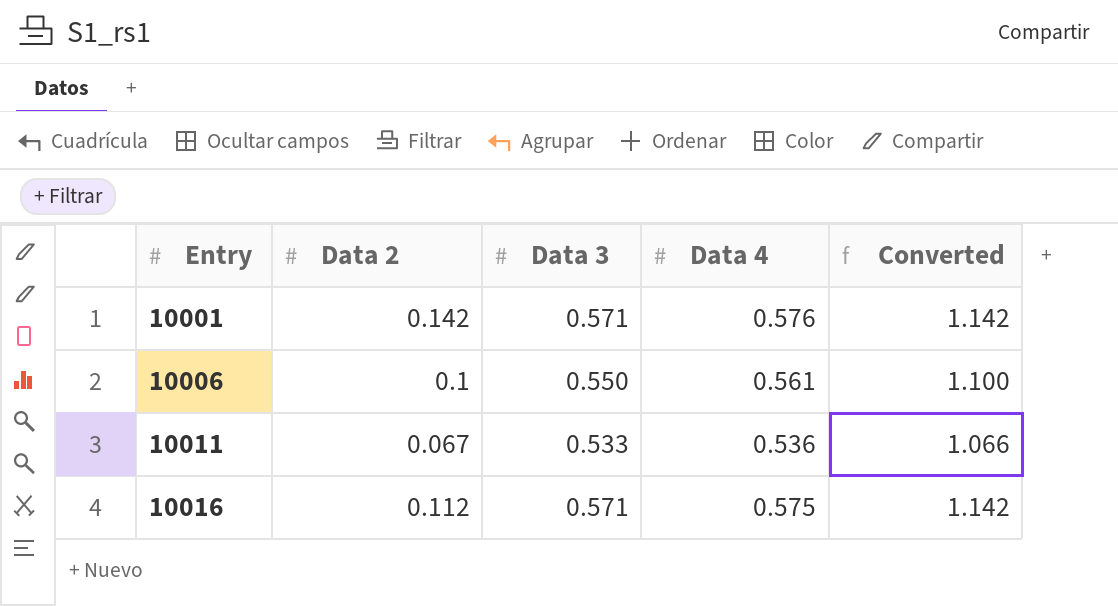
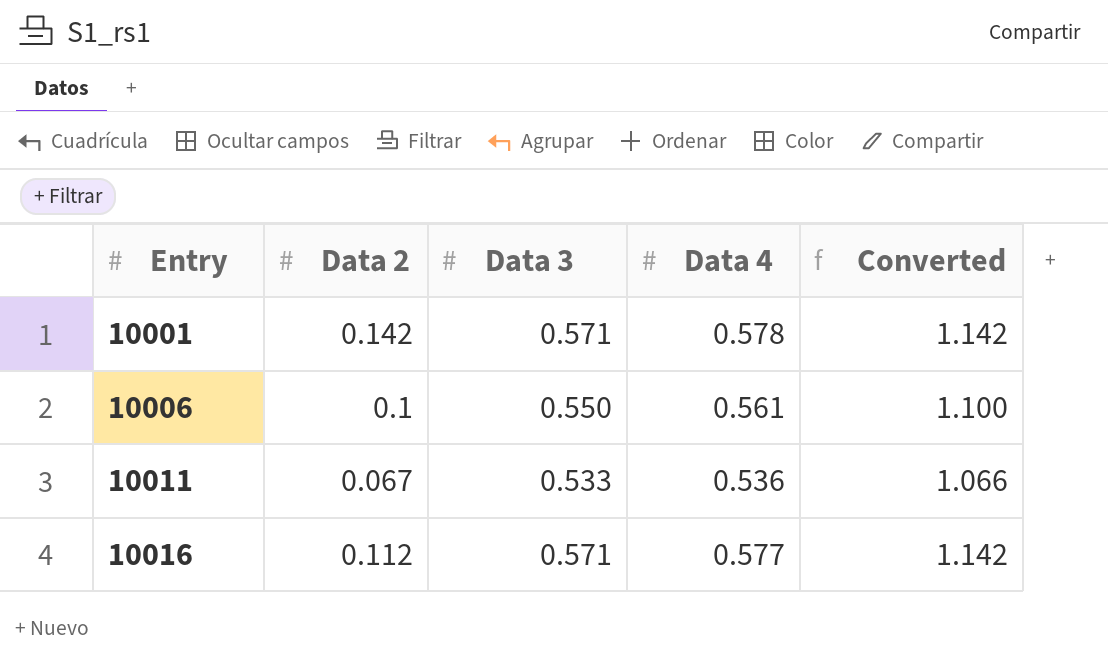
10001 | Data 4: 0.576 -> 0.578
10016 | Data 4: 0.575 -> 0.577

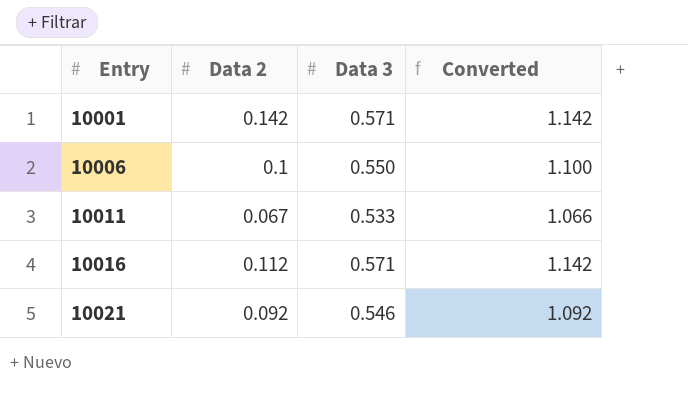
column Data 4 | position: 4 -> none
row 10021: none -> 0.092 | 0.546 | 1.092

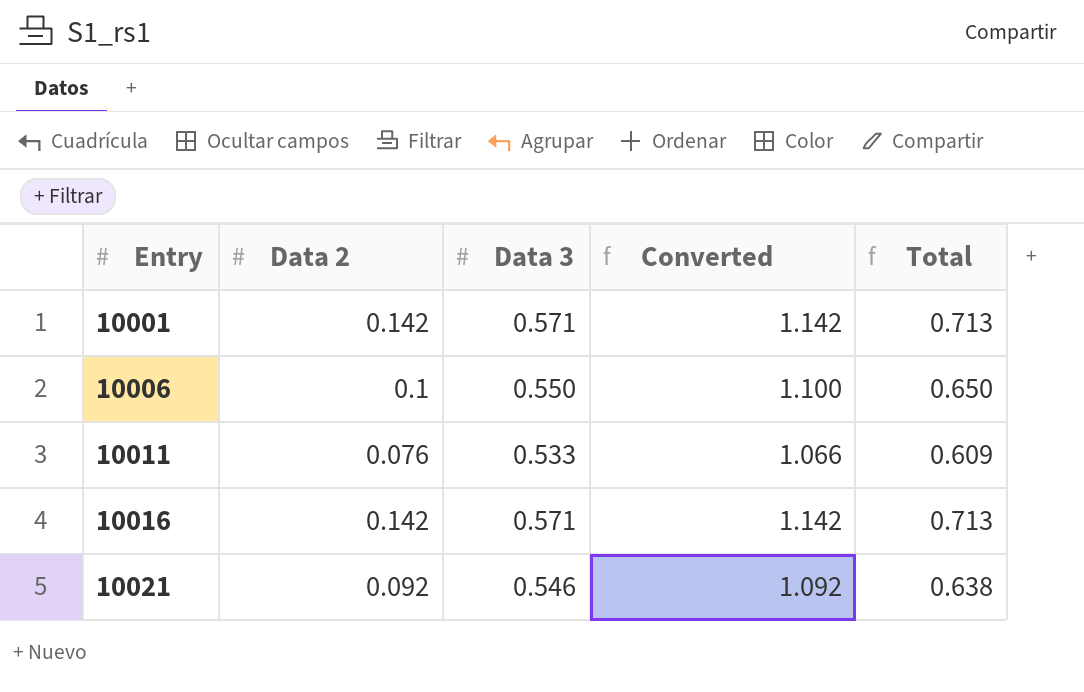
column Total | formula: none -> [Data 2] + [Data 3]
10011 | Data 2: 0.067 -> 0.076
10016 | Data 2: 0.112 -> 0.142

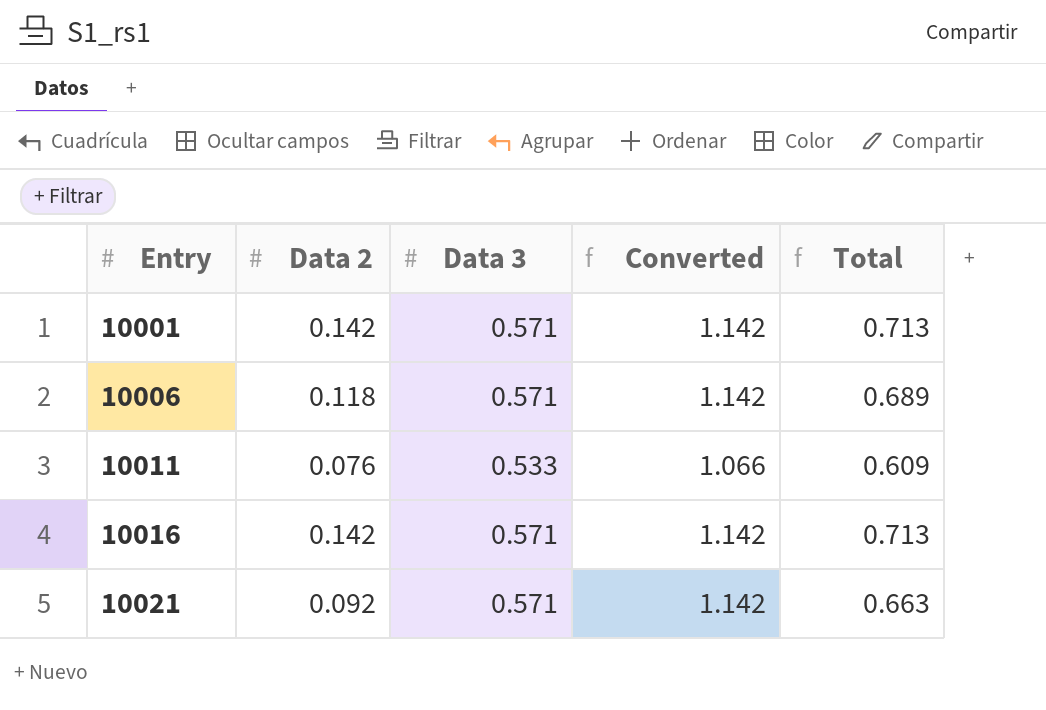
10006 | Data 2: 0.1 -> 0.118
10006 | Data 3: 0.550 -> 0.571
10006 | Converted: 1.100 -> 1.142
10006 | Total: 0.650 -> 0.689
10021 | Data 3: 0.546 -> 0.571
10021 | Converted: 1.092 -> 1.142
10021 | Total: 0.638 -> 0.663

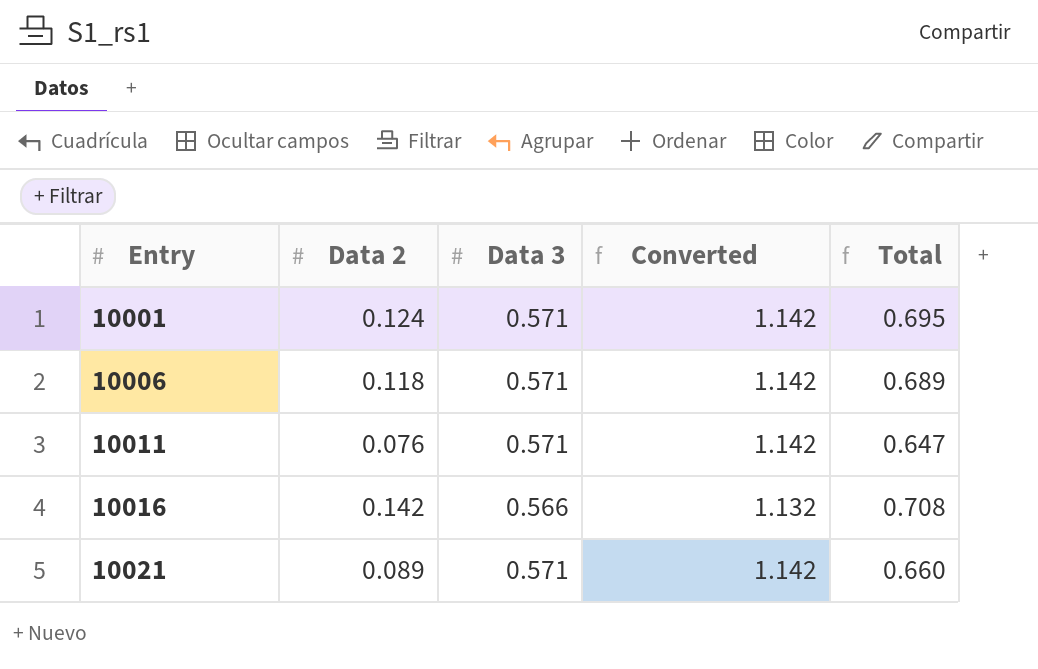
10001 | Data 2: 0.142 -> 0.124
10001 | Total: 0.713 -> 0.695
10011 | Data 3: 0.533 -> 0.571
10011 | Converted: 1.066 -> 1.142
10011 | Total: 0.609 -> 0.647
10016 | Data 3: 0.571 -> 0.566
10016 | Converted: 1.142 -> 1.132
10016 | Total: 0.713 -> 0.708
10021 | Data 2: 0.092 -> 0.089
10021 | Total: 0.663 -> 0.660

